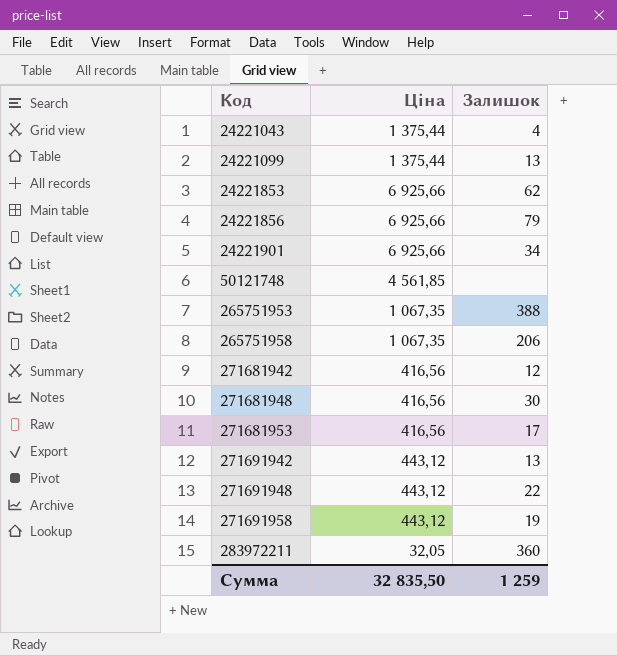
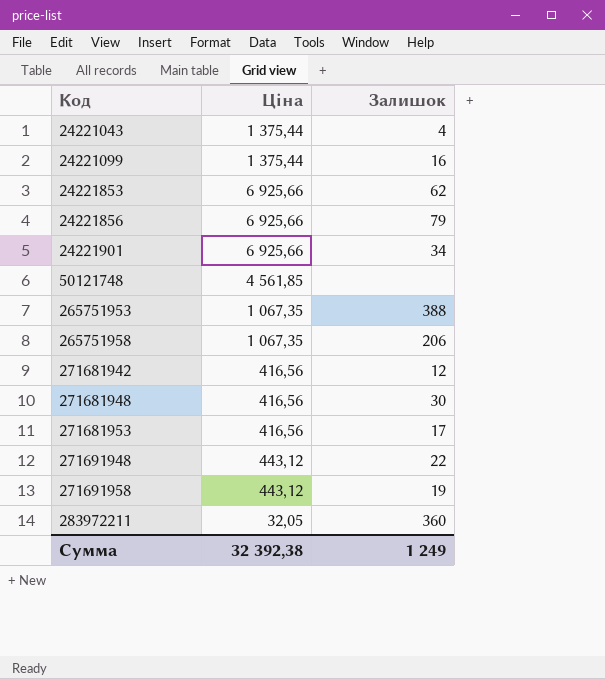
row 271691942: 443,12 | 13 -> none
24221099 | Залишок: 13 -> 16
Сумма | Ціна: 32 835,50 -> 32 392,38
Сумма | Залишок: 1 259 -> 1 249

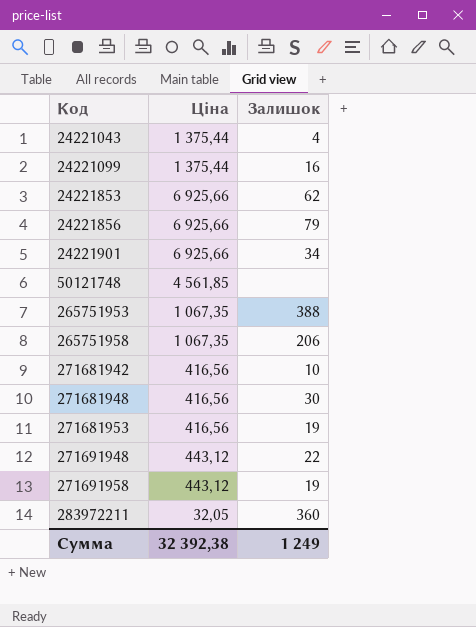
271681942 | Залишок: 12 -> 10
271681953 | Залишок: 17 -> 19

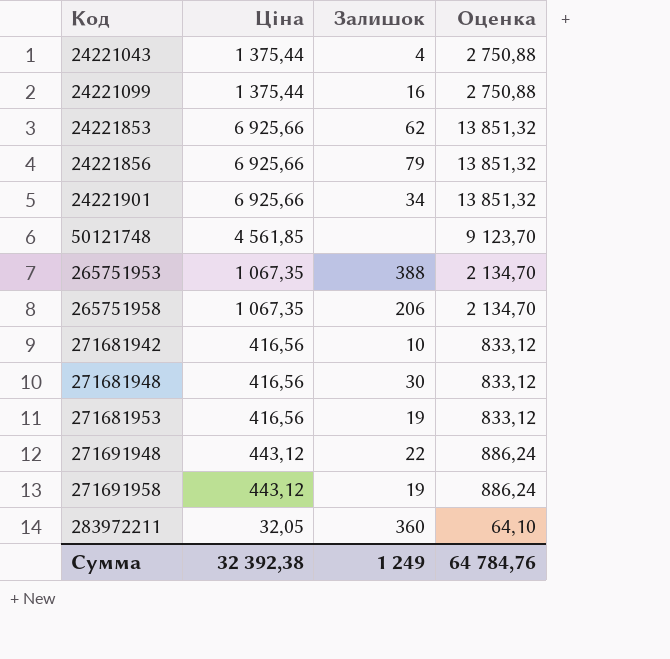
column Оценка | formula: none -> [Ціна] * 2

